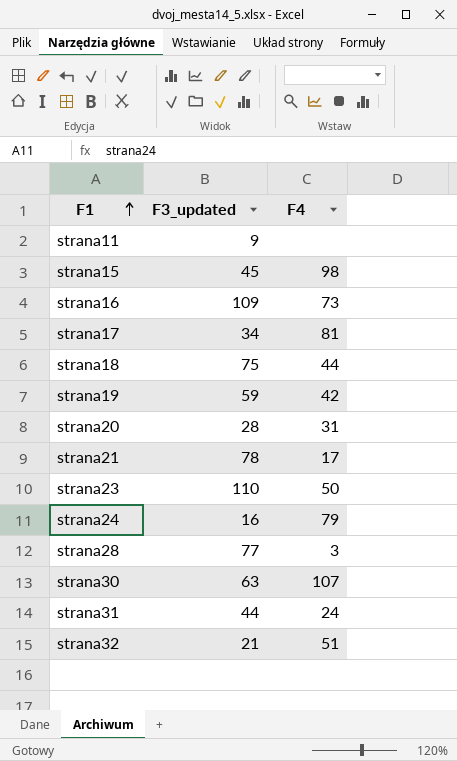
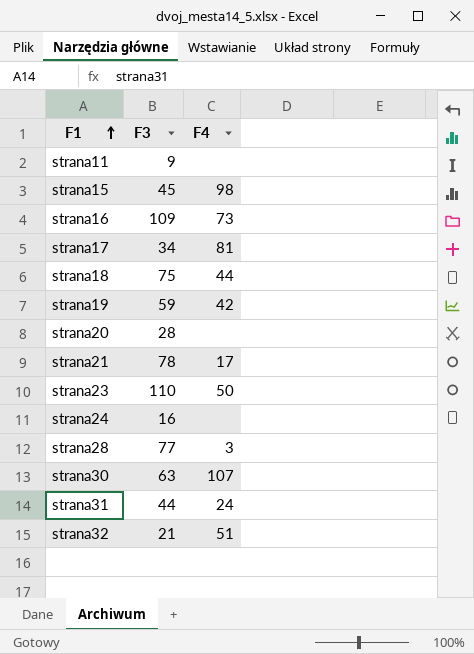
column name: F3_updated -> F3
strana20 | F4: 31 -> none
strana24 | F4: 79 -> none

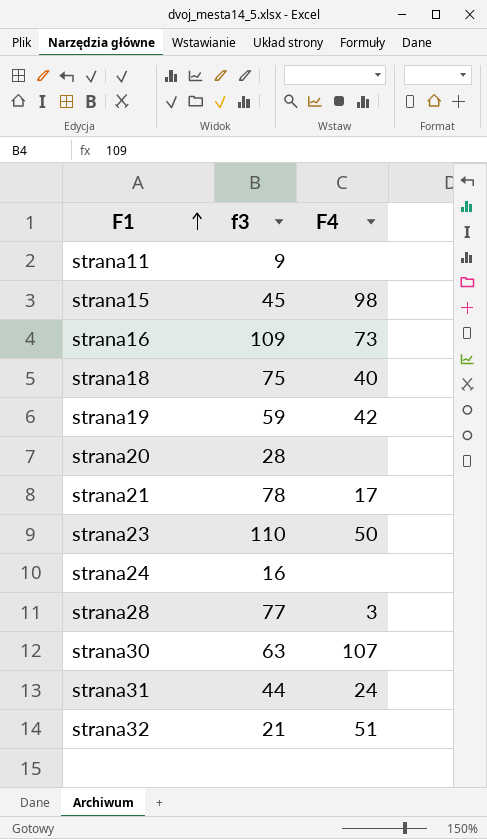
column name: F3 -> f3
row strana17: 34 | 81 -> none
strana18 | F4: 44 -> 40

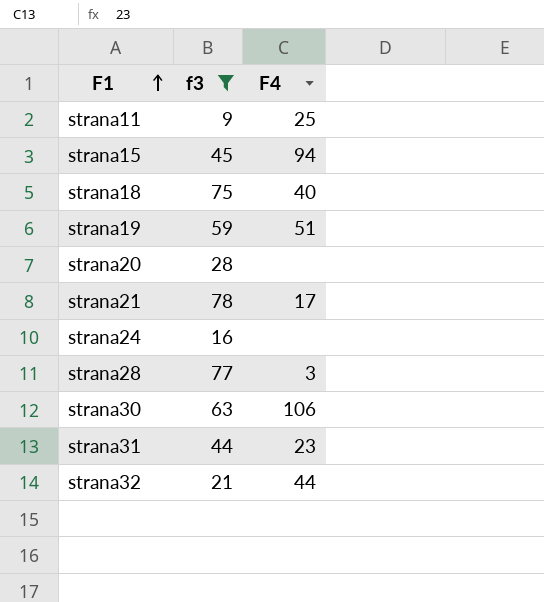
filter: none -> f3 <= 78
strana11 | F4: none -> 25
strana15 | F4: 98 -> 94
strana19 | F4: 42 -> 51
strana30 | F4: 107 -> 106
strana31 | F4: 24 -> 23
strana32 | F4: 51 -> 44

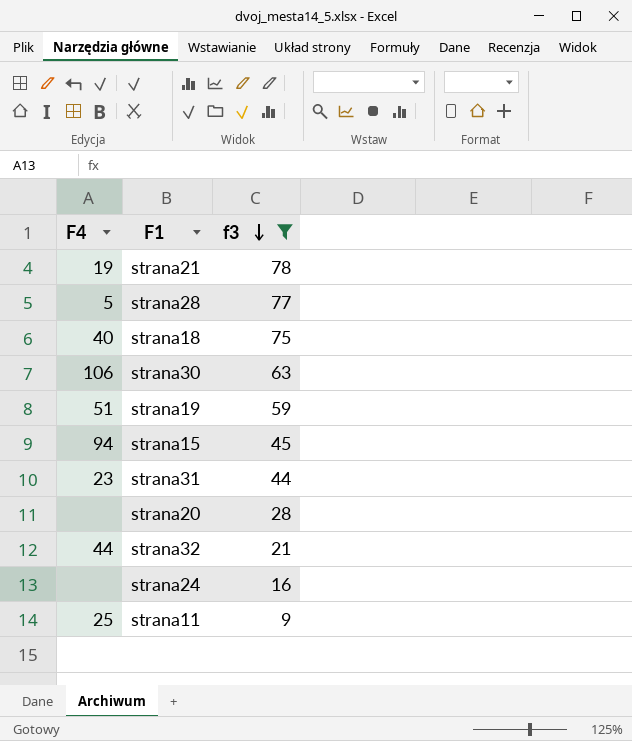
row order: F1 ascending -> f3 descending
column F4 | position: 3 -> 1
strana21 | F4: 17 -> 19
strana28 | F4: 3 -> 5

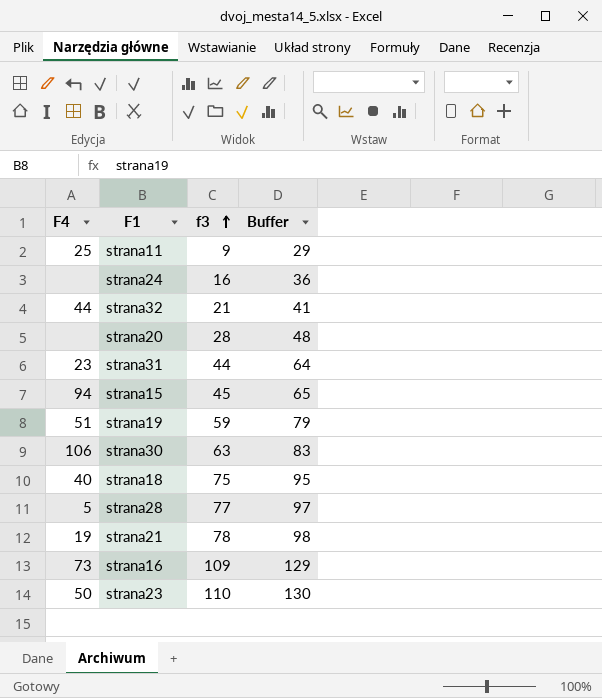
filter: f3 <= 78 -> none
row order: f3 descending -> f3 ascending
column Buffer | formula: none -> [f3] + 20

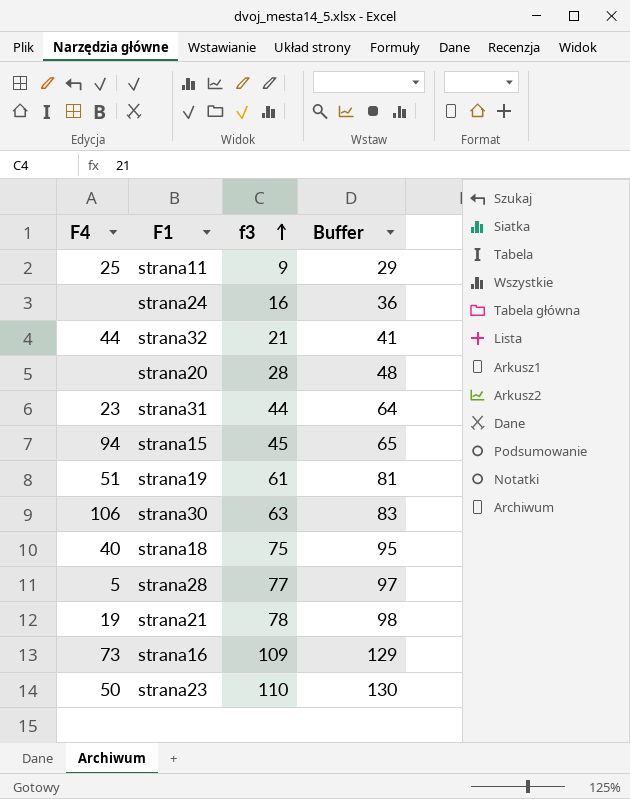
strana19 | f3: 59 -> 61
strana19 | Buffer: 79 -> 81

